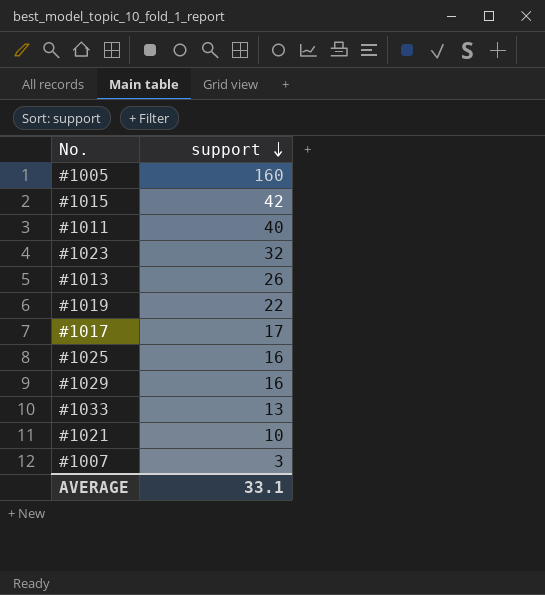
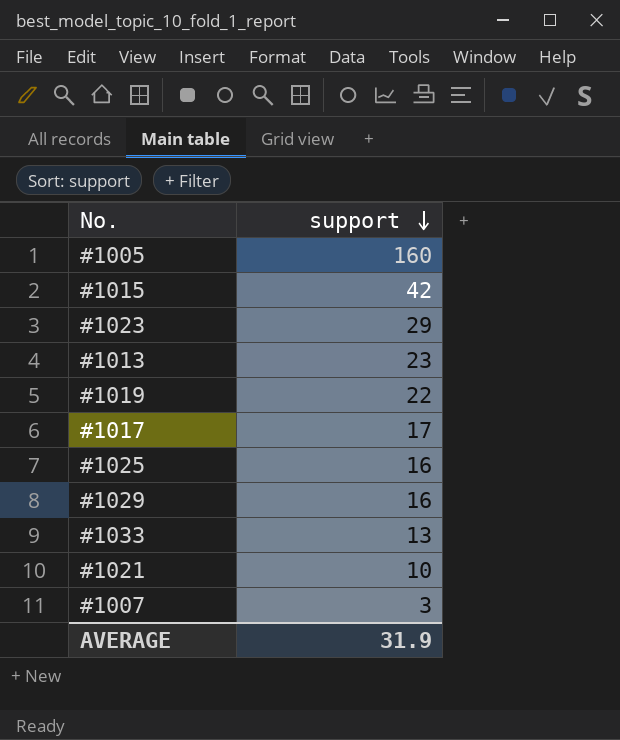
row #1011: 40 -> none
#1023 | support: 32 -> 29
#1013 | support: 26 -> 23
AVERAGE | support: 33.1 -> 31.9

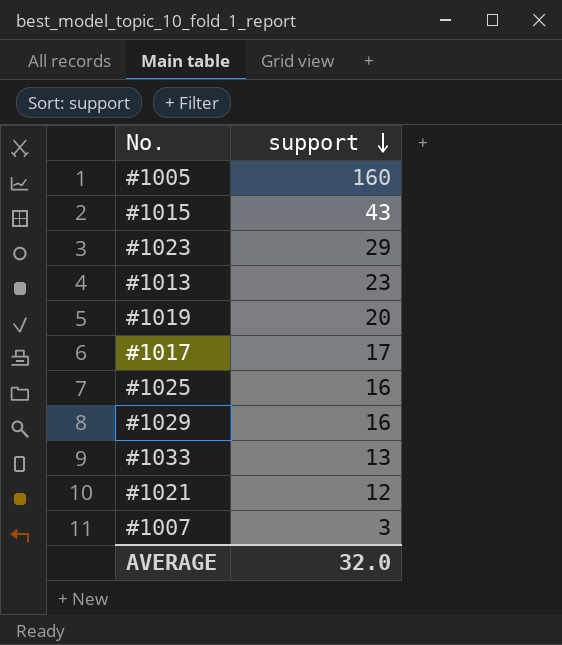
#1015 | support: 42 -> 43
#1019 | support: 22 -> 20
#1021 | support: 10 -> 12
AVERAGE | support: 31.9 -> 32.0

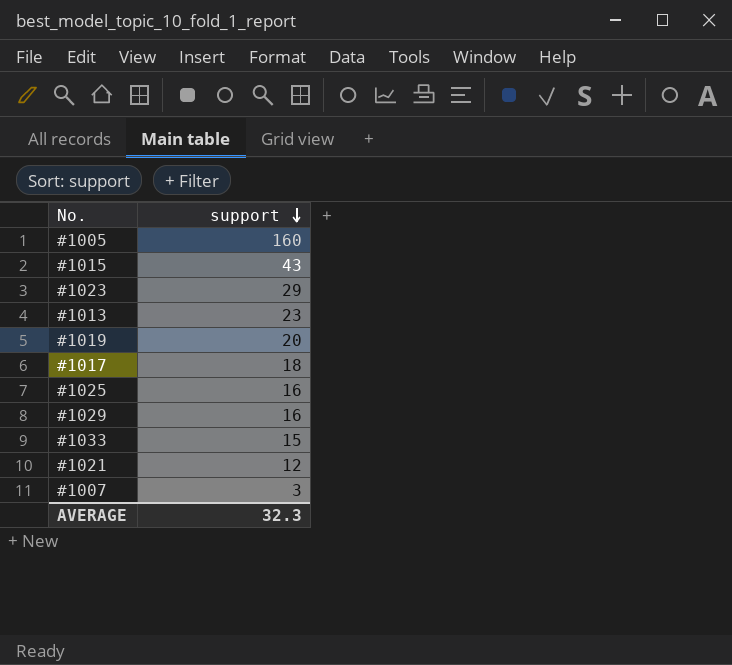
#1017 | support: 17 -> 18
#1033 | support: 13 -> 15
AVERAGE | support: 32.0 -> 32.3

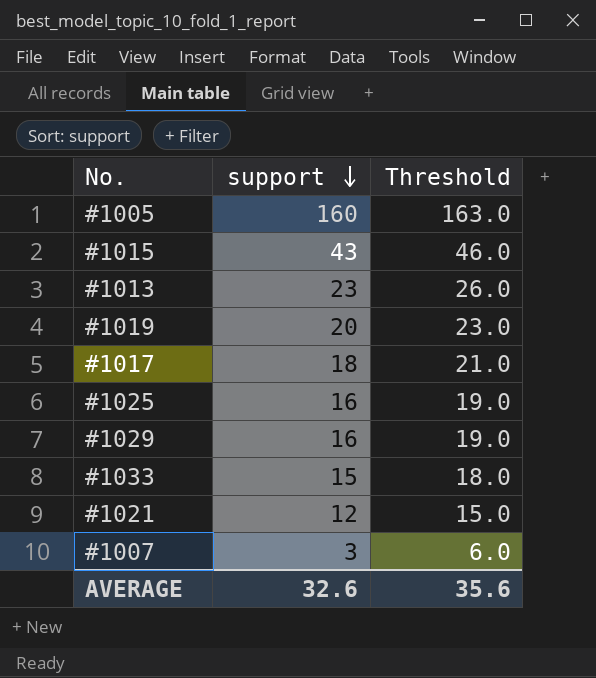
column Threshold | formula: none -> [support] + 3
row #1023: 29 -> none
AVERAGE | support: 32.3 -> 32.6

